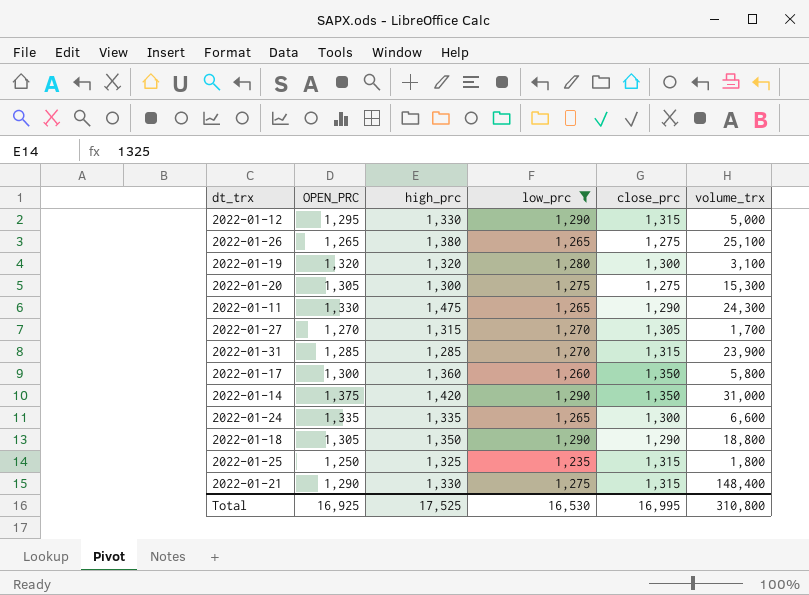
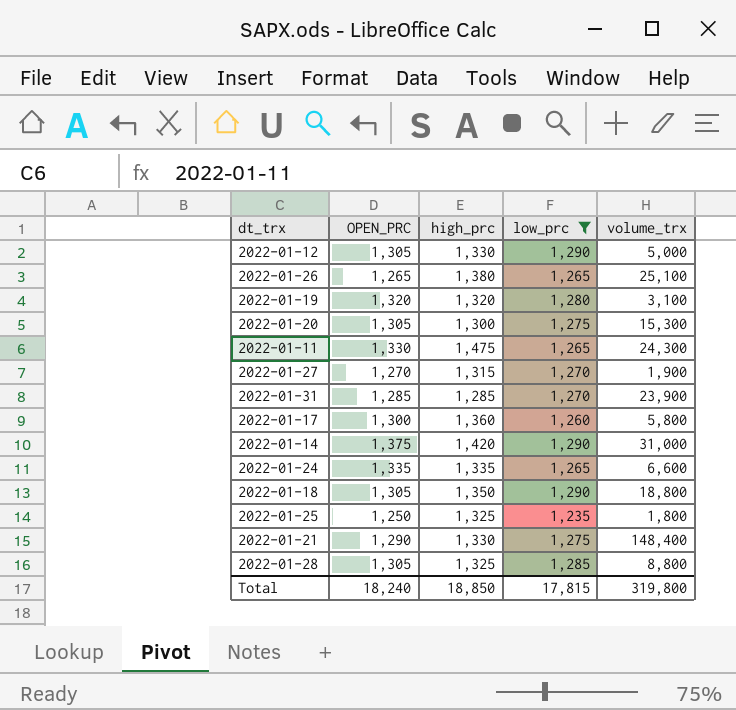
column close_prc | position: 5 -> none
2022-01-12 | OPEN_PRC: 1,295 -> 1,305
2022-01-27 | volume_trx: 1,700 -> 1,900
row 2022-01-28: none -> 1,305 | 1,325 | 1,285 | 8,800
Total | OPEN_PRC: 16,925 -> 18,240
Total | high_prc: 17,525 -> 18,850
Total | low_prc: 16,530 -> 17,815
Total | volume_trx: 310,800 -> 319,800

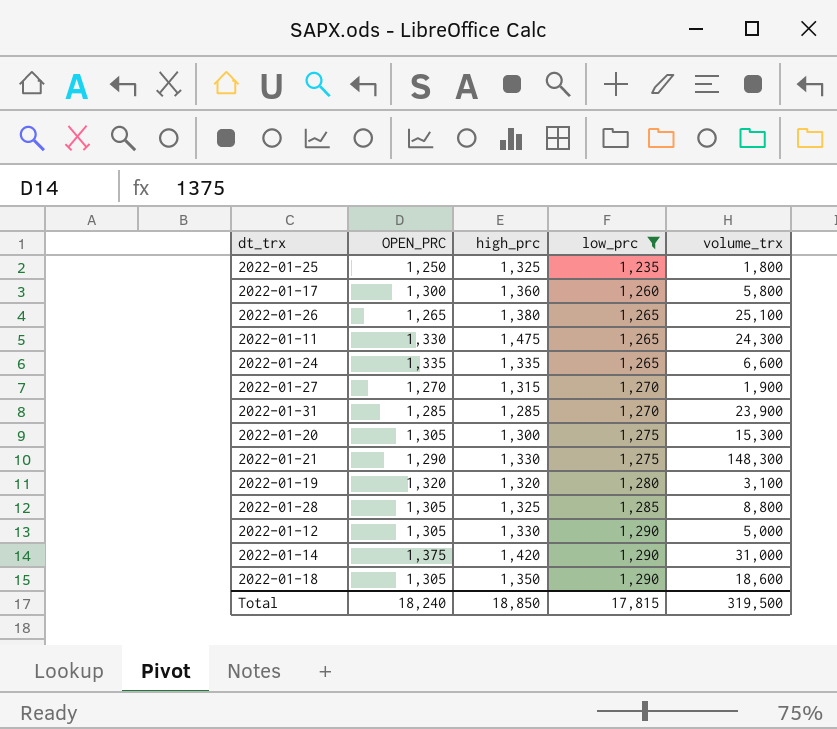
row order: none -> low_prc ascending
2022-01-21 | volume_trx: 148,400 -> 148,300
2022-01-18 | volume_trx: 18,800 -> 18,600
Total | volume_trx: 319,800 -> 319,500

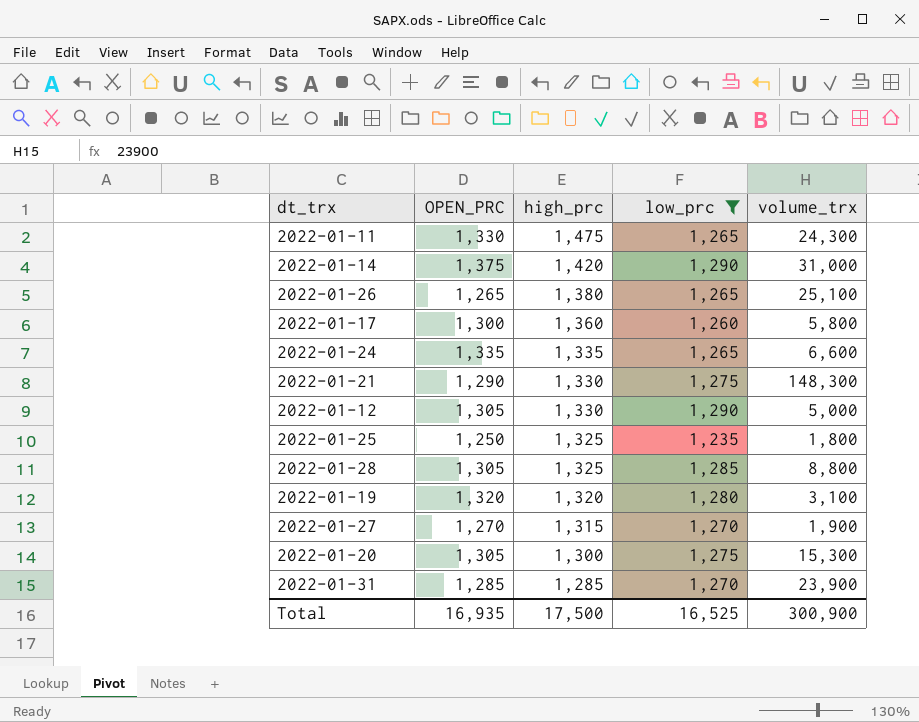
row order: low_prc ascending -> high_prc descending
row 2022-01-18: 1,305 | 1,350 | 1,290 | 18,600 -> none
Total | OPEN_PRC: 18,240 -> 16,935
Total | high_prc: 18,850 -> 17,500
Total | low_prc: 17,815 -> 16,525
Total | volume_trx: 319,500 -> 300,900

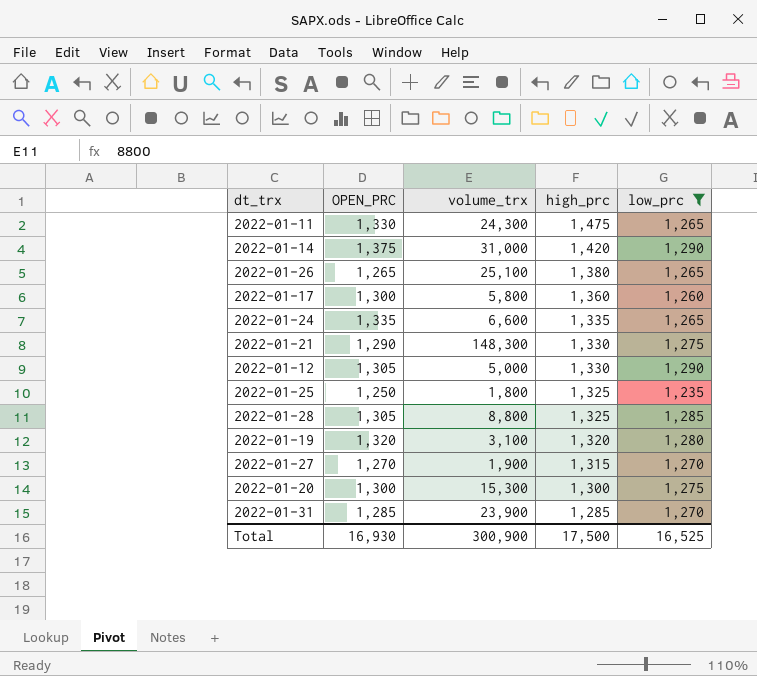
column volume_trx | position: 5 -> 3
2022-01-20 | OPEN_PRC: 1,305 -> 1,300
Total | OPEN_PRC: 16,935 -> 16,930

